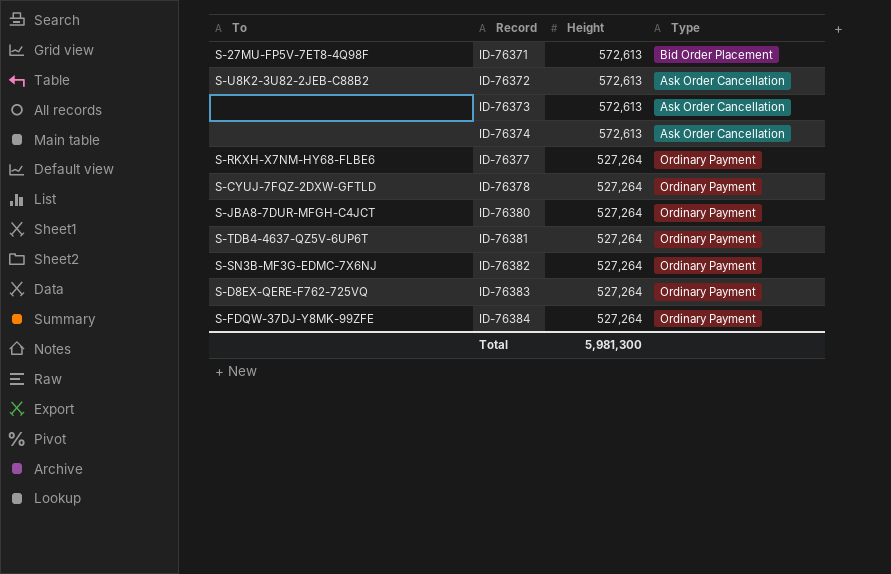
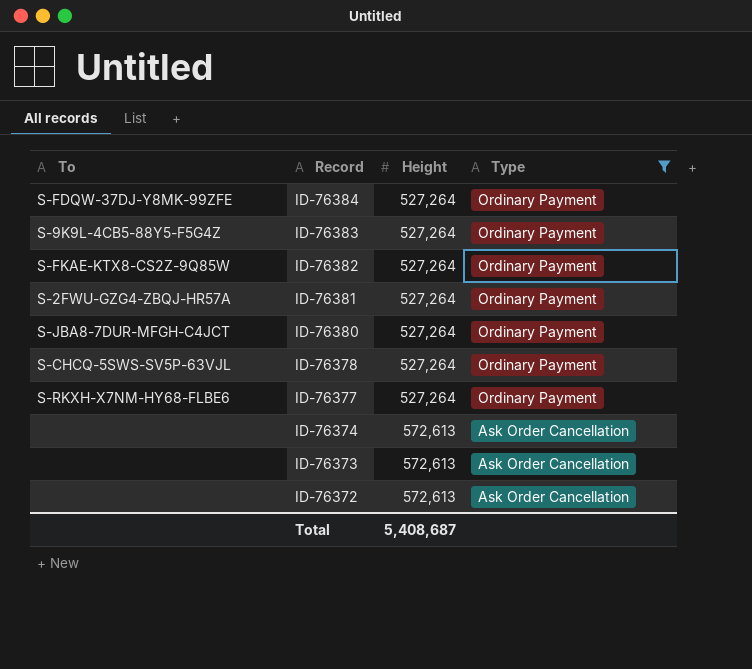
filter: none -> Type != Bid Order Placement
row order: Record ascending -> Record descending
ID-76383 | To: S-D8EX-QERE-F762-725VQ -> S-9K9L-4CB5-88Y5-F5G4Z
ID-76382 | To: S-SN3B-MF3G-EDMC-7X6NJ -> S-FKAE-KTX8-CS2Z-9Q85W
ID-76381 | To: S-TDB4-4637-QZ5V-6UP6T -> S-2FWU-GZG4-ZBQJ-HR57A
ID-76378 | To: S-CYUJ-7FQZ-2DXW-GFTLD -> S-CHCQ-5SWS-SV5P-63VJL
ID-76372 | To: S-U8K2-3U82-2JEB-C88B2 -> none
Total | Height: 5,981,300 -> 5,408,687

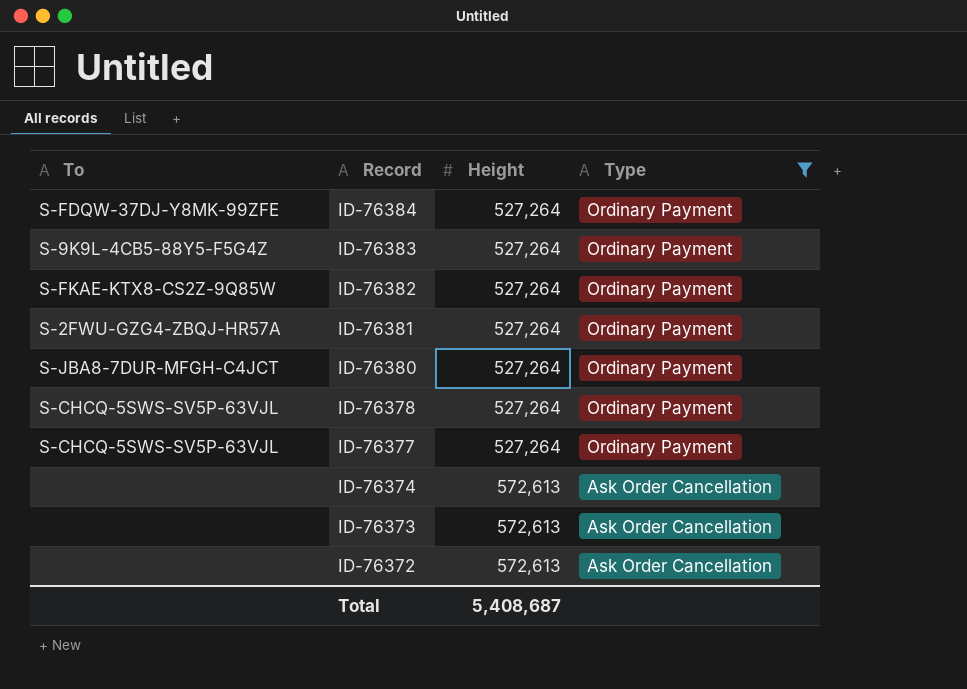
ID-76377 | To: S-RKXH-X7NM-HY68-FLBE6 -> S-CHCQ-5SWS-SV5P-63VJL

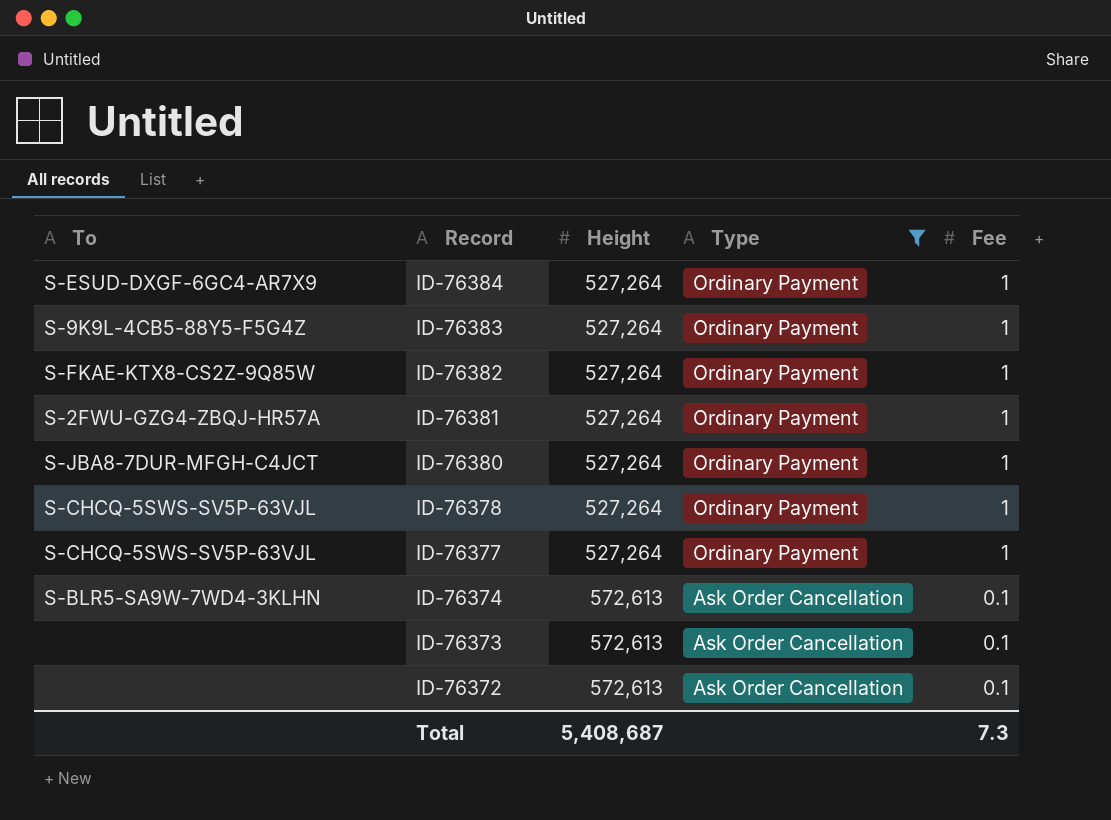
column Fee | position: none -> 5
ID-76384 | To: S-FDQW-37DJ-Y8MK-99ZFE -> S-ESUD-DXGF-6GC4-AR7X9
ID-76374 | To: none -> S-BLR5-SA9W-7WD4-3KLHN

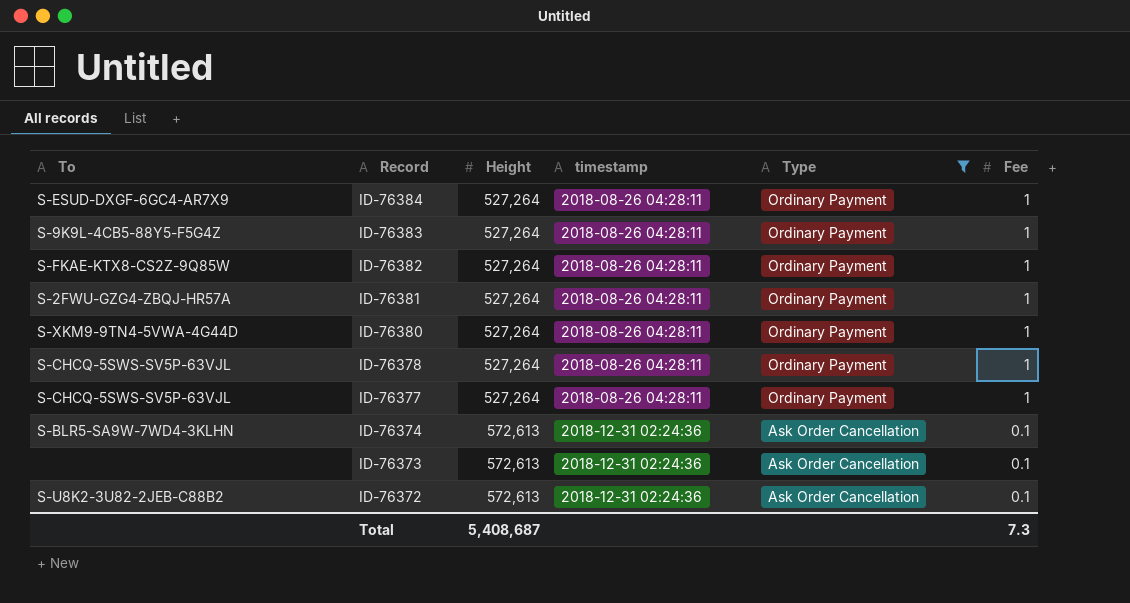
column timestamp | position: none -> 4
ID-76380 | To: S-JBA8-7DUR-MFGH-C4JCT -> S-XKM9-9TN4-5VWA-4G44D
ID-76372 | To: none -> S-U8K2-3U82-2JEB-C88B2

